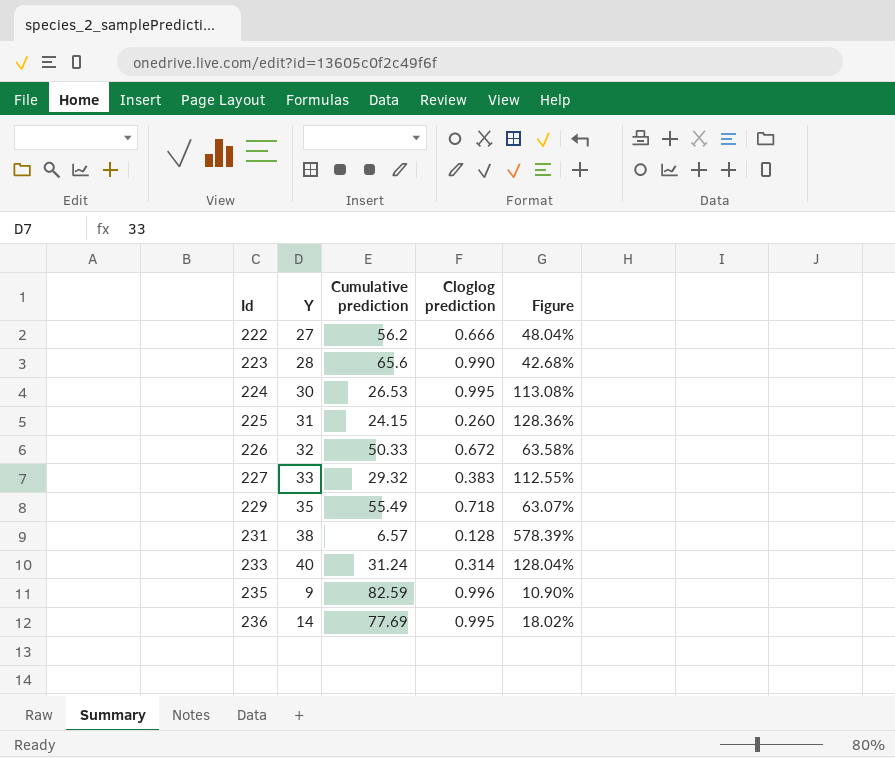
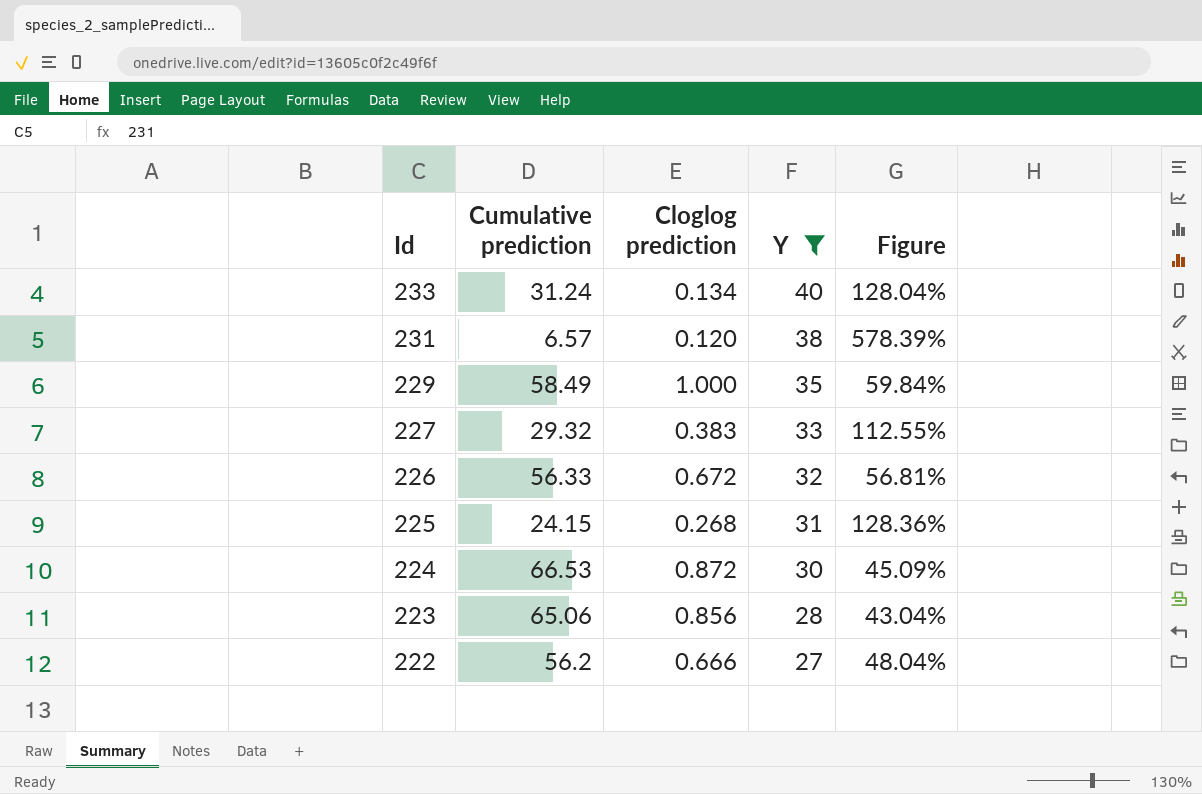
filter: none -> Y >= 27
row order: Id ascending -> Id descending
column Y | position: 2 -> 4
233 | Cloglog prediction: 0.314 -> 0.134
231 | Cloglog prediction: 0.128 -> 0.120
229 | Cumulative prediction: 55.49 -> 58.49
229 | Cloglog prediction: 0.718 -> 1.000
229 | Figure: 63.07% -> 59.84%
226 | Cumulative prediction: 50.33 -> 56.33
226 | Figure: 63.58% -> 56.81%
225 | Cloglog prediction: 0.260 -> 0.268
224 | Cumulative prediction: 26.53 -> 66.53
224 | Cloglog prediction: 0.995 -> 0.872
224 | Figure: 113.08% -> 45.09%
223 | Cumulative prediction: 65.6 -> 65.06
223 | Cloglog prediction: 0.990 -> 0.856
223 | Figure: 42.68% -> 43.04%

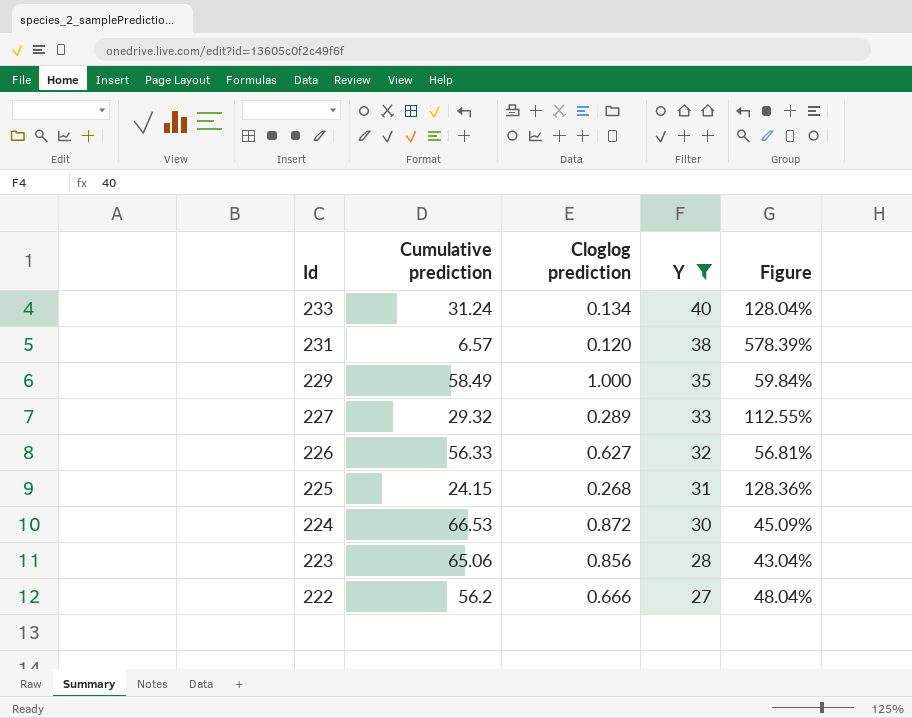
227 | Cloglog prediction: 0.383 -> 0.289
226 | Cloglog prediction: 0.672 -> 0.627

